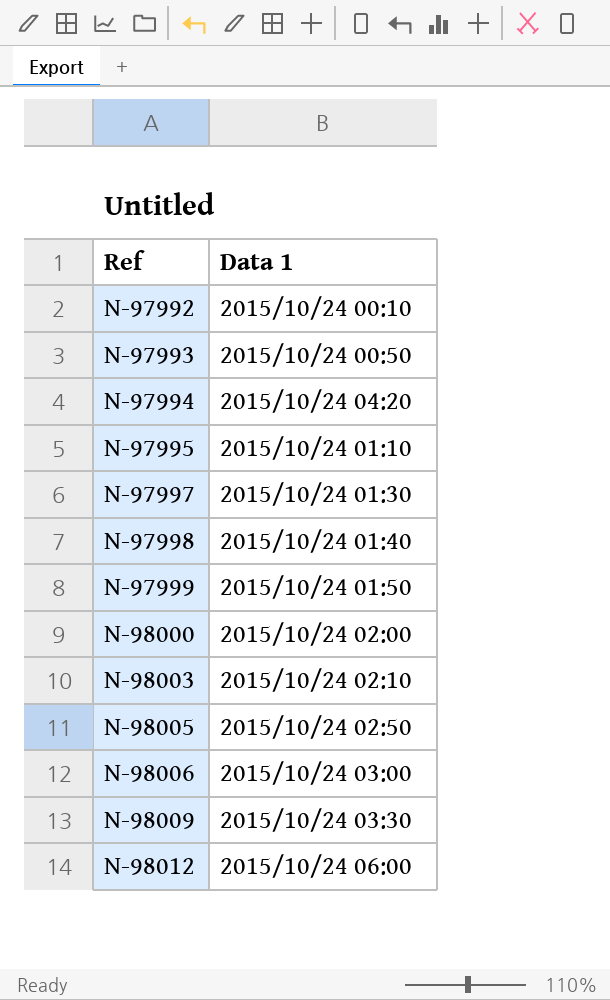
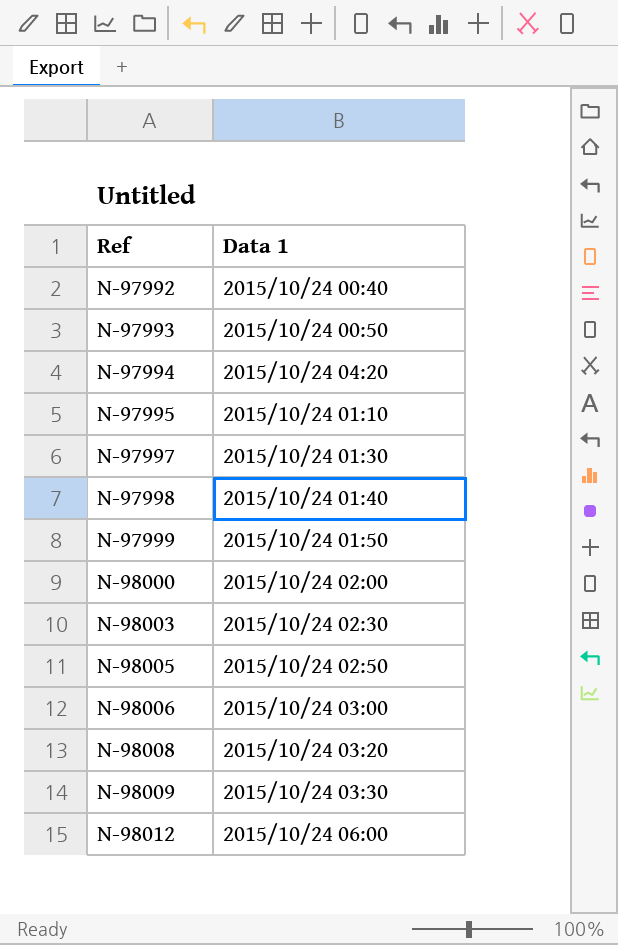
N-97992 | Data 1: 2015/10/24 00:10 -> 2015/10/24 00:40
N-98003 | Data 1: 2015/10/24 02:10 -> 2015/10/24 02:30
row N-98008: none -> 2015/10/24 03:20

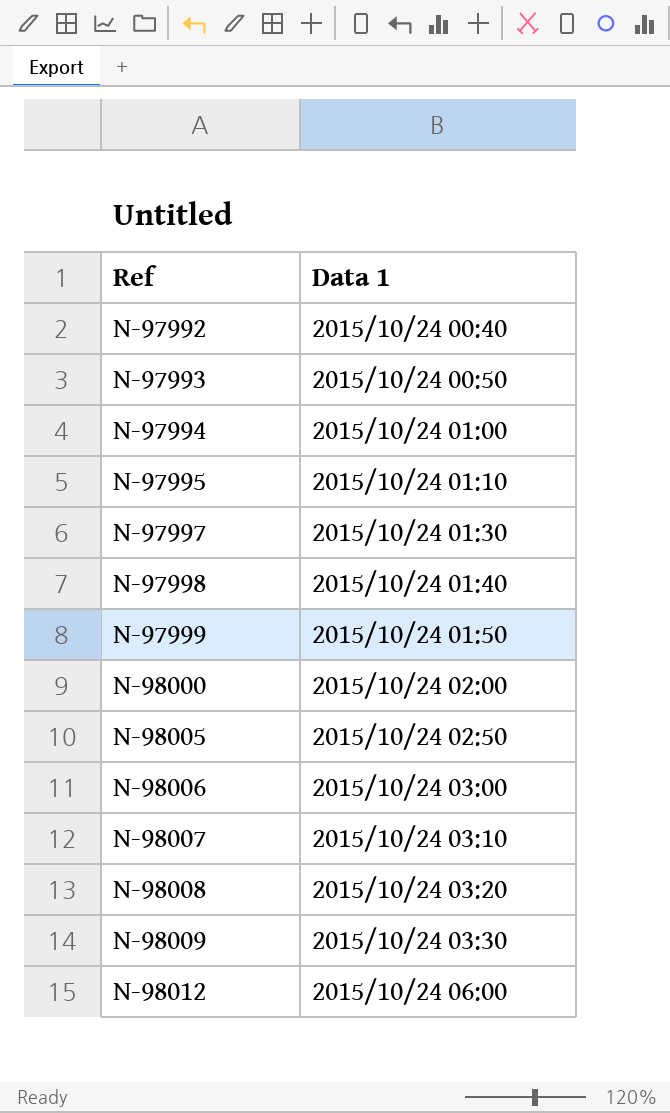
row N-98003: 2015/10/24 02:30 -> none
N-97994 | Data 1: 2015/10/24 04:20 -> 2015/10/24 01:00
row N-98007: none -> 2015/10/24 03:10

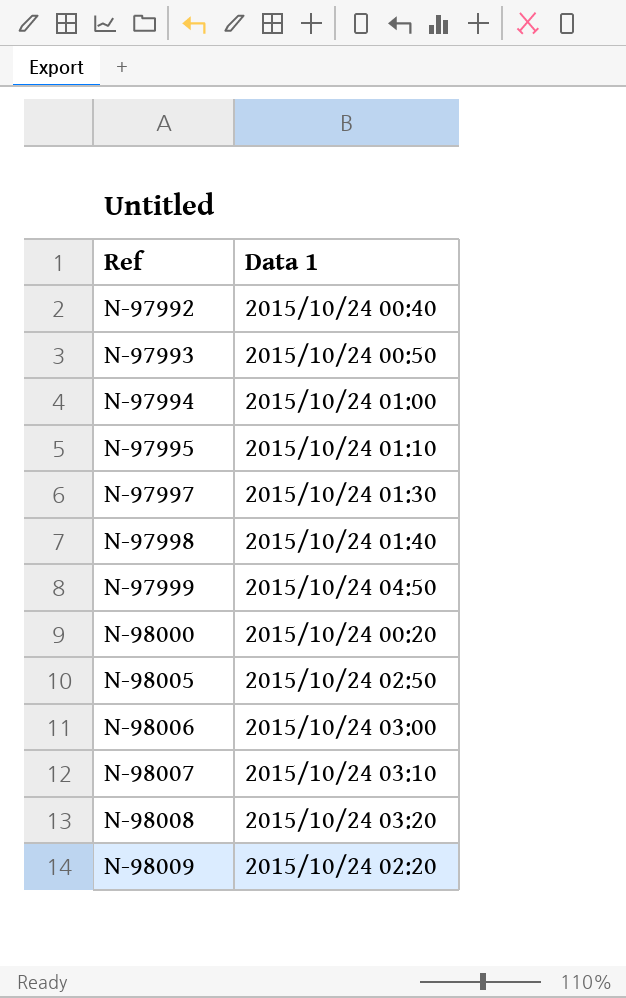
row N-98012: 2015/10/24 06:00 -> none
N-97999 | Data 1: 2015/10/24 01:50 -> 2015/10/24 04:50
N-98000 | Data 1: 2015/10/24 02:00 -> 2015/10/24 00:20
N-98009 | Data 1: 2015/10/24 03:30 -> 2015/10/24 02:20

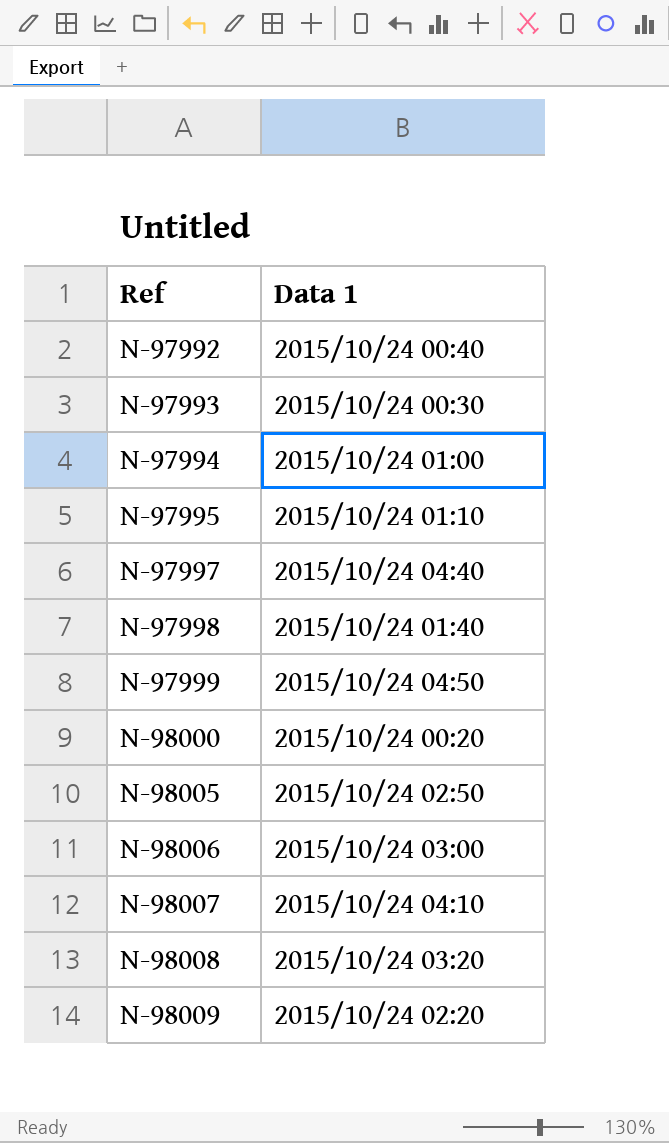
N-97993 | Data 1: 2015/10/24 00:50 -> 2015/10/24 00:30
N-97997 | Data 1: 2015/10/24 01:30 -> 2015/10/24 04:40
N-98007 | Data 1: 2015/10/24 03:10 -> 2015/10/24 04:10

